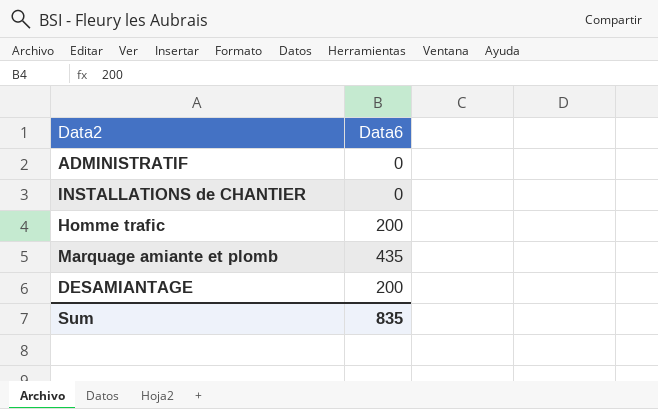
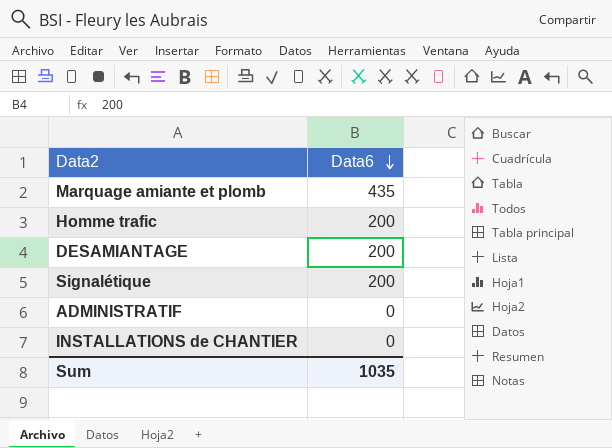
row order: none -> Data6 descending
row Signalétique: none -> 200
Sum | Data6: 835 -> 1035

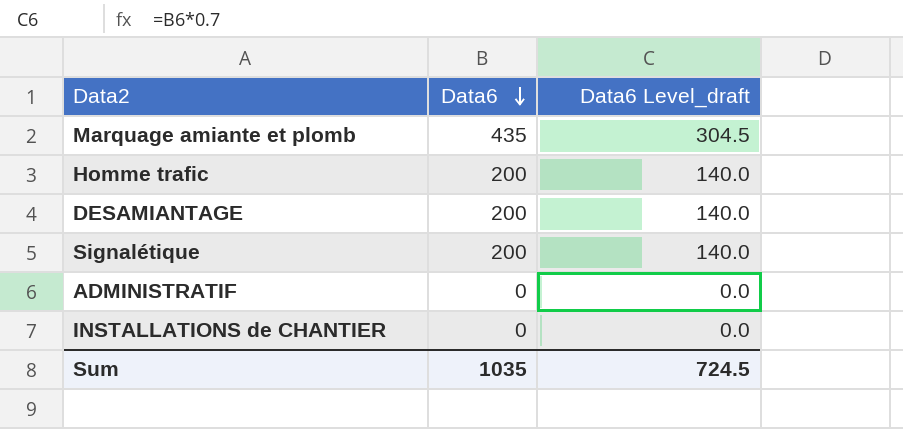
column Data6 Level_draft | formula: none -> [Data6] * 0.7

